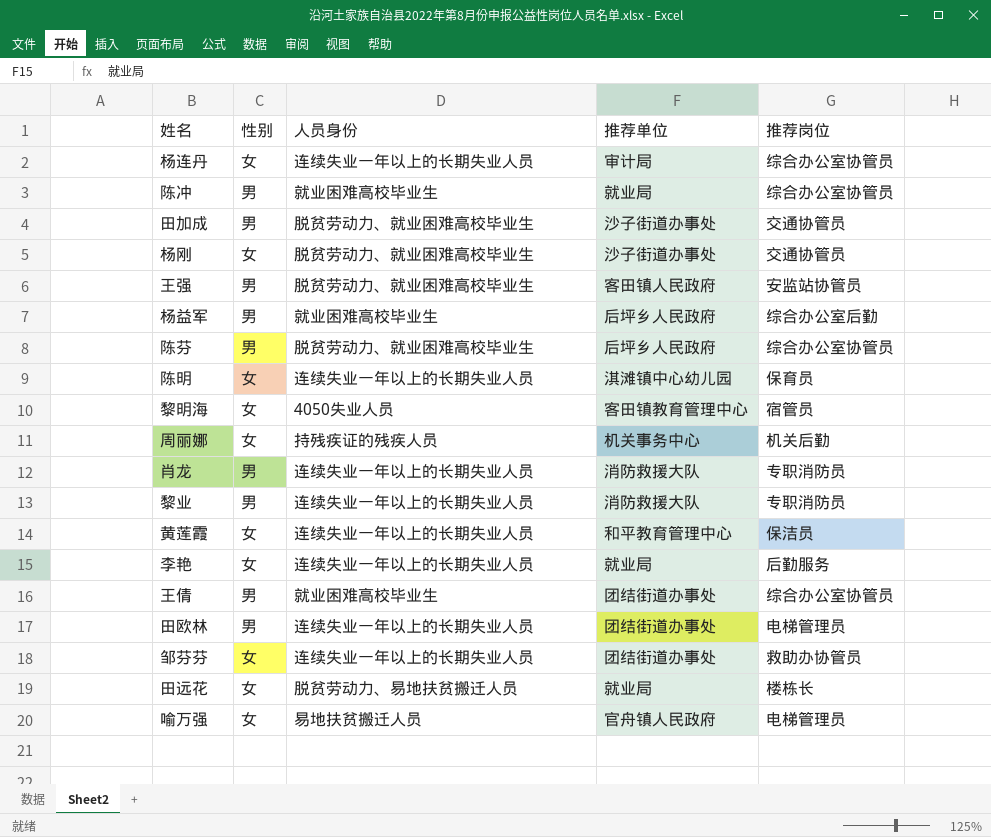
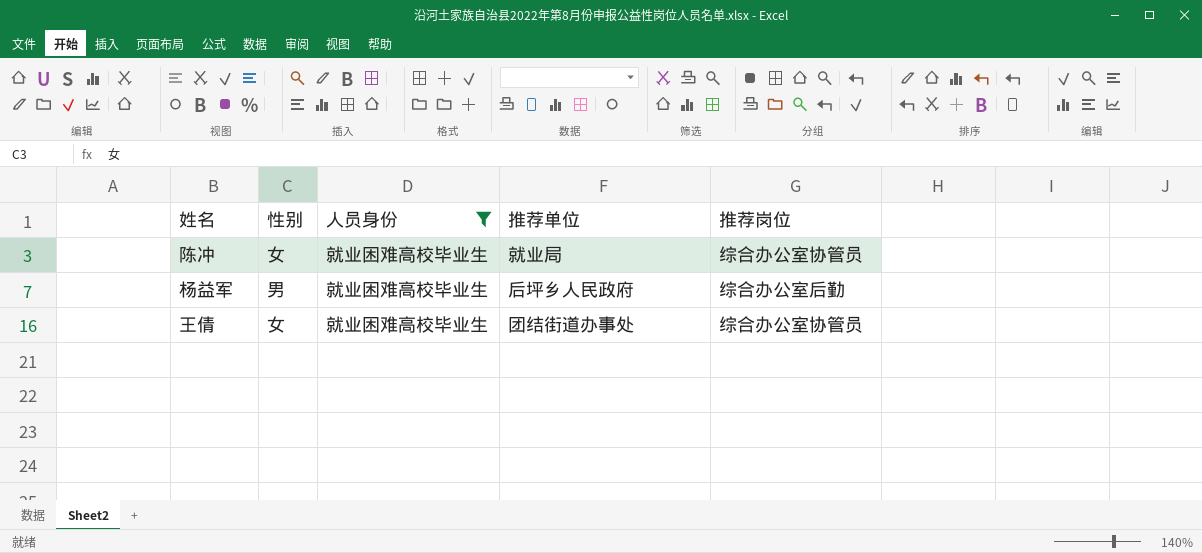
filter: none -> 人员身份 = 就业困难高校毕业生
陈冲 | 性别: 男 -> 女
王倩 | 性别: 男 -> 女

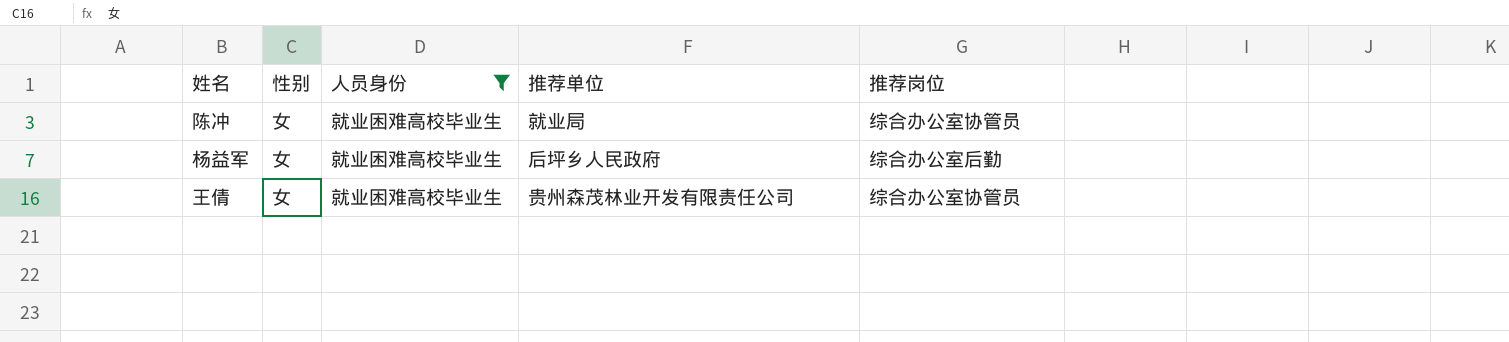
杨益军 | 性别: 男 -> 女
王倩 | 推荐单位: 团结街道办事处 -> 贵州森茂林业开发有限责任公司

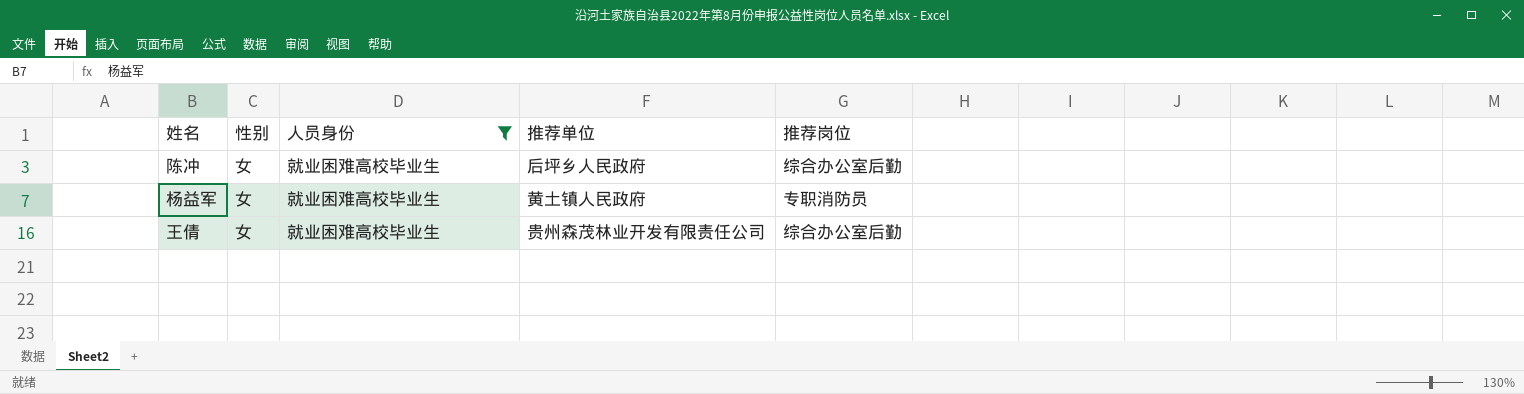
陈冲 | 推荐单位: 就业局 -> 后坪乡人民政府
陈冲 | 推荐岗位: 综合办公室协管员 -> 综合办公室后勤
杨益军 | 推荐单位: 后坪乡人民政府 -> 黄土镇人民政府
杨益军 | 推荐岗位: 综合办公室后勤 -> 专职消防员
王倩 | 推荐岗位: 综合办公室协管员 -> 综合办公室后勤

